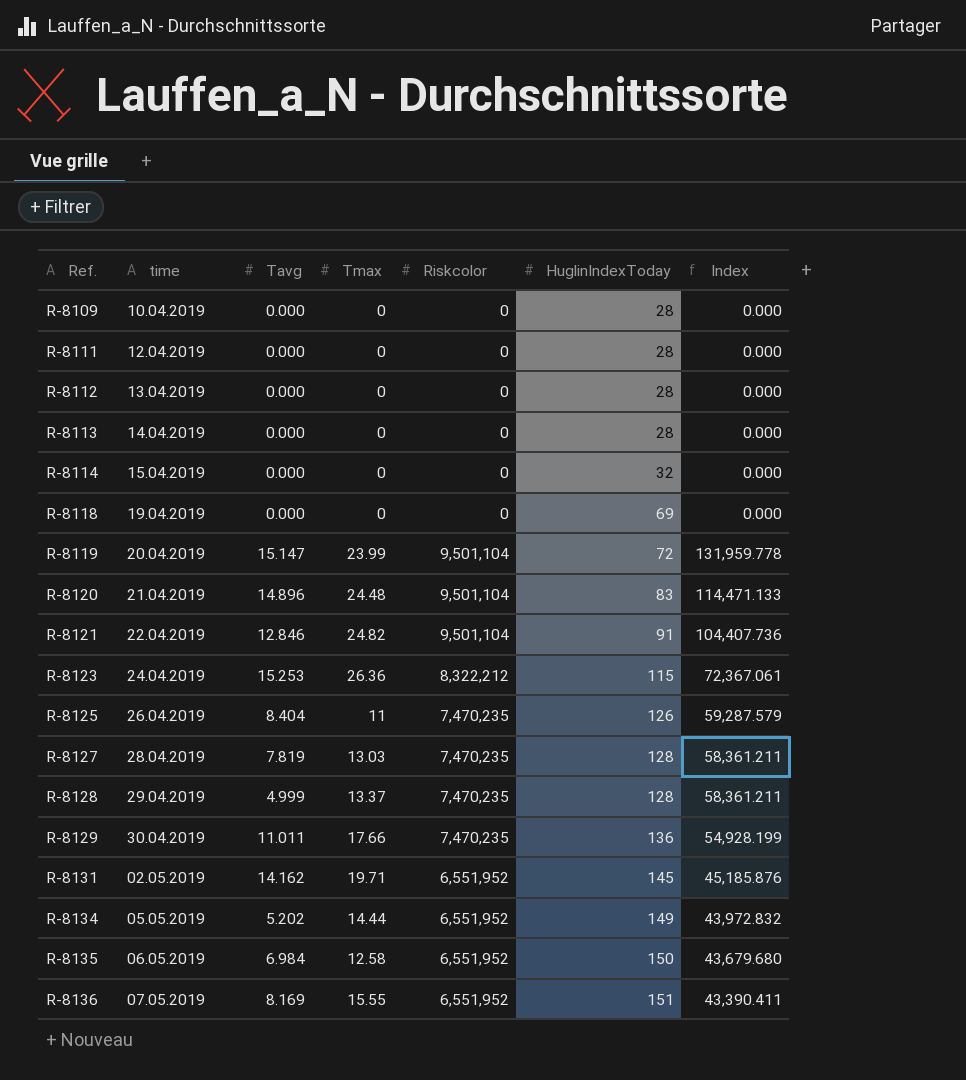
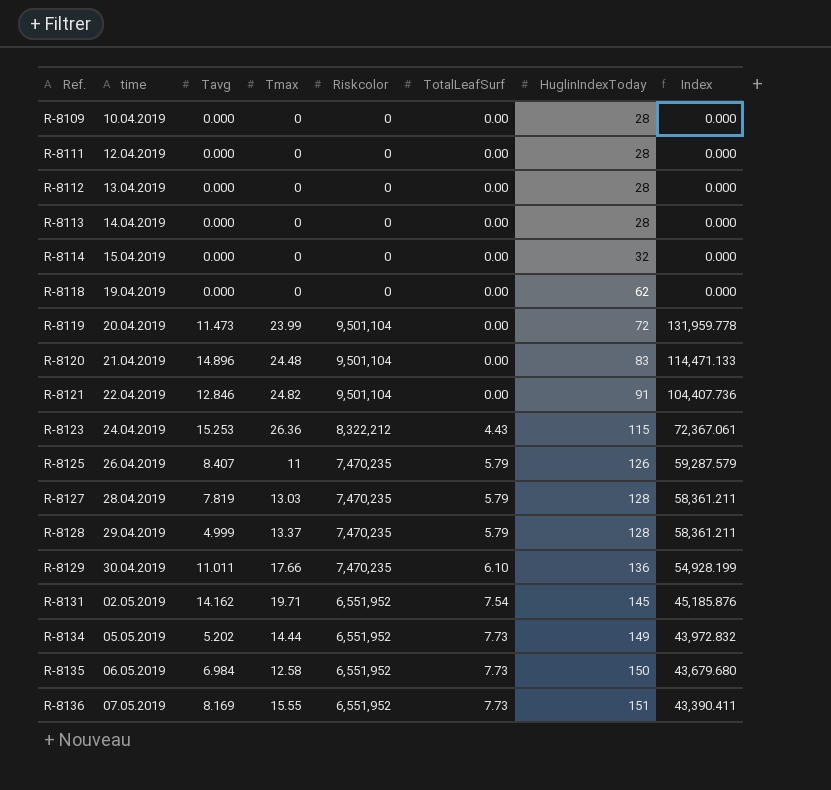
column TotalLeafSurf | position: none -> 6
R-8118 | HuglinIndexToday: 69 -> 62
R-8119 | Tavg: 15.147 -> 11.473
R-8125 | Tavg: 8.404 -> 8.407

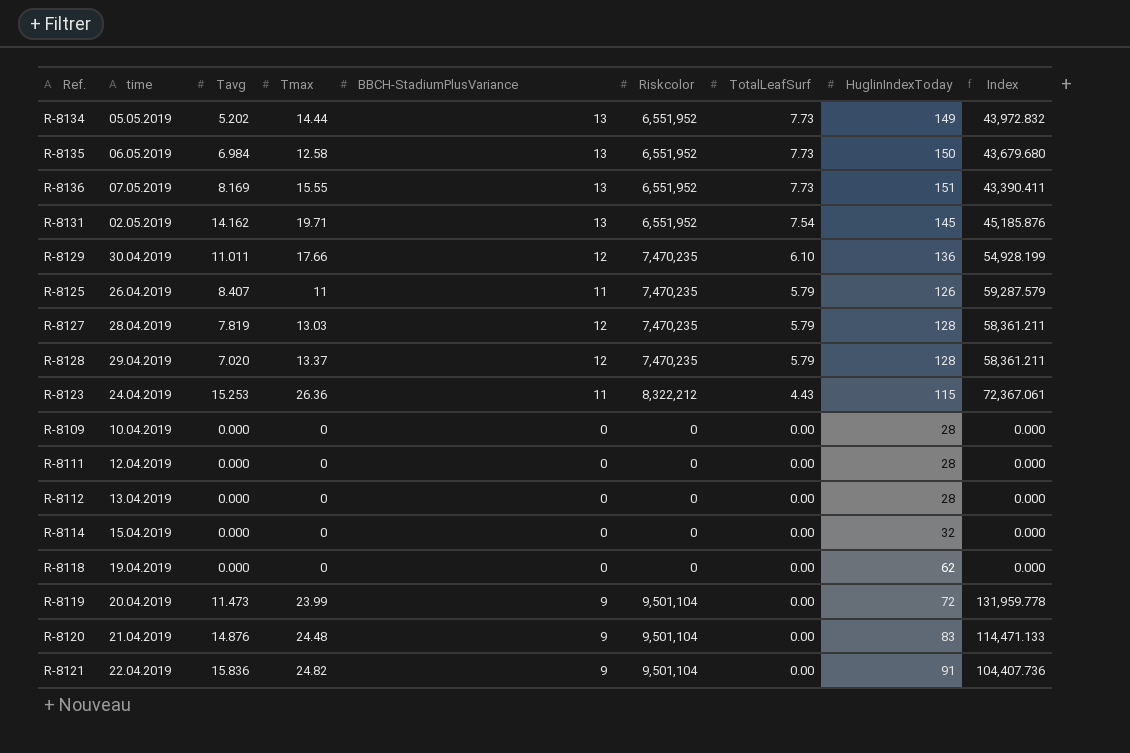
row order: Ref. ascending -> TotalLeafSurf descending
column BBCH-StadiumPlusVariance | position: none -> 5
row R-8113: 14.04.2019 | 0.000 | 0 | 0 | 0.00 | 28 | 0.000 -> none
R-8128 | Tavg: 4.999 -> 7.020
R-8120 | Tavg: 14.896 -> 14.876
R-8121 | Tavg: 12.846 -> 15.836

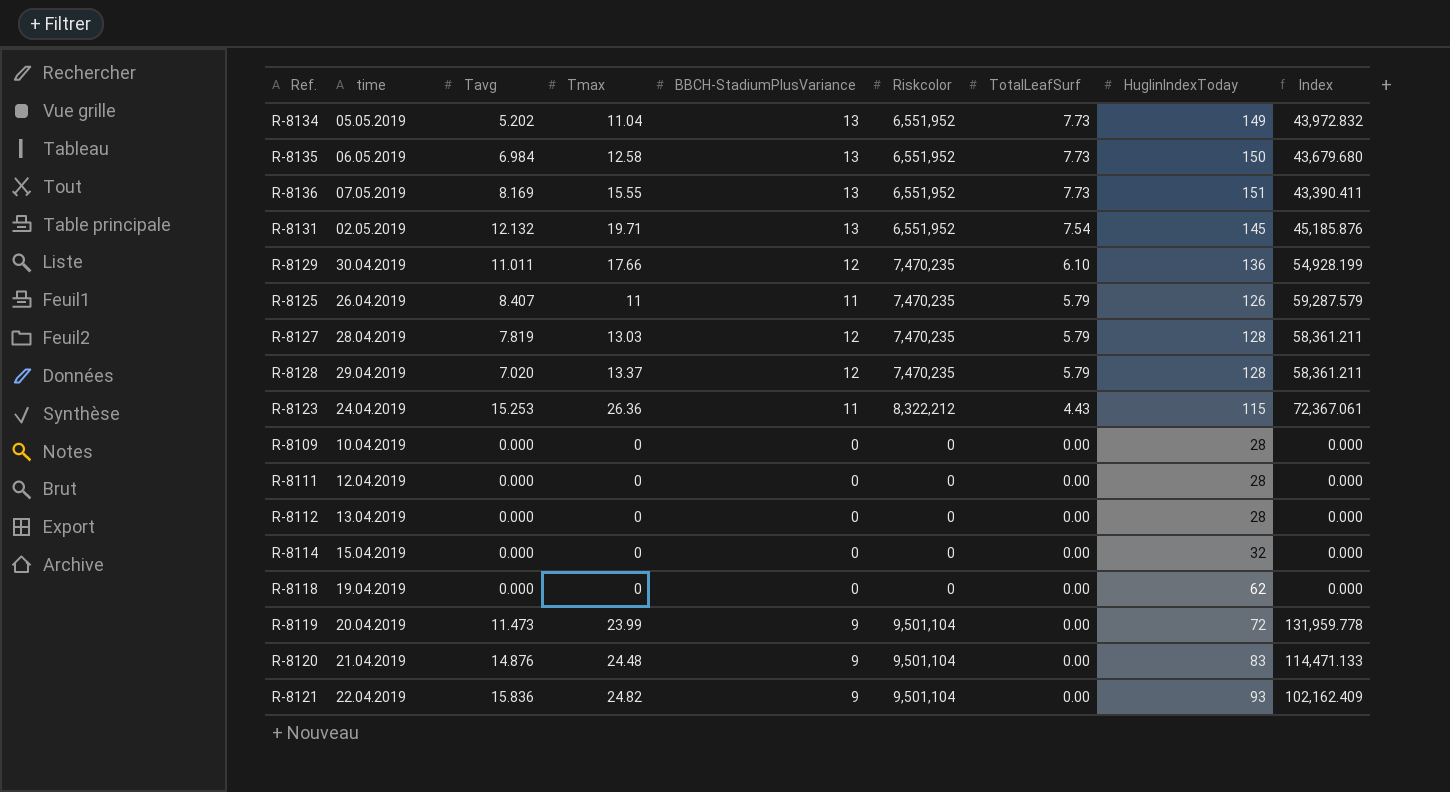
R-8134 | Tmax: 14.44 -> 11.04
R-8131 | Tavg: 14.162 -> 12.132
R-8121 | HuglinIndexToday: 91 -> 93
R-8121 | Index: 104,407.736 -> 102,162.409

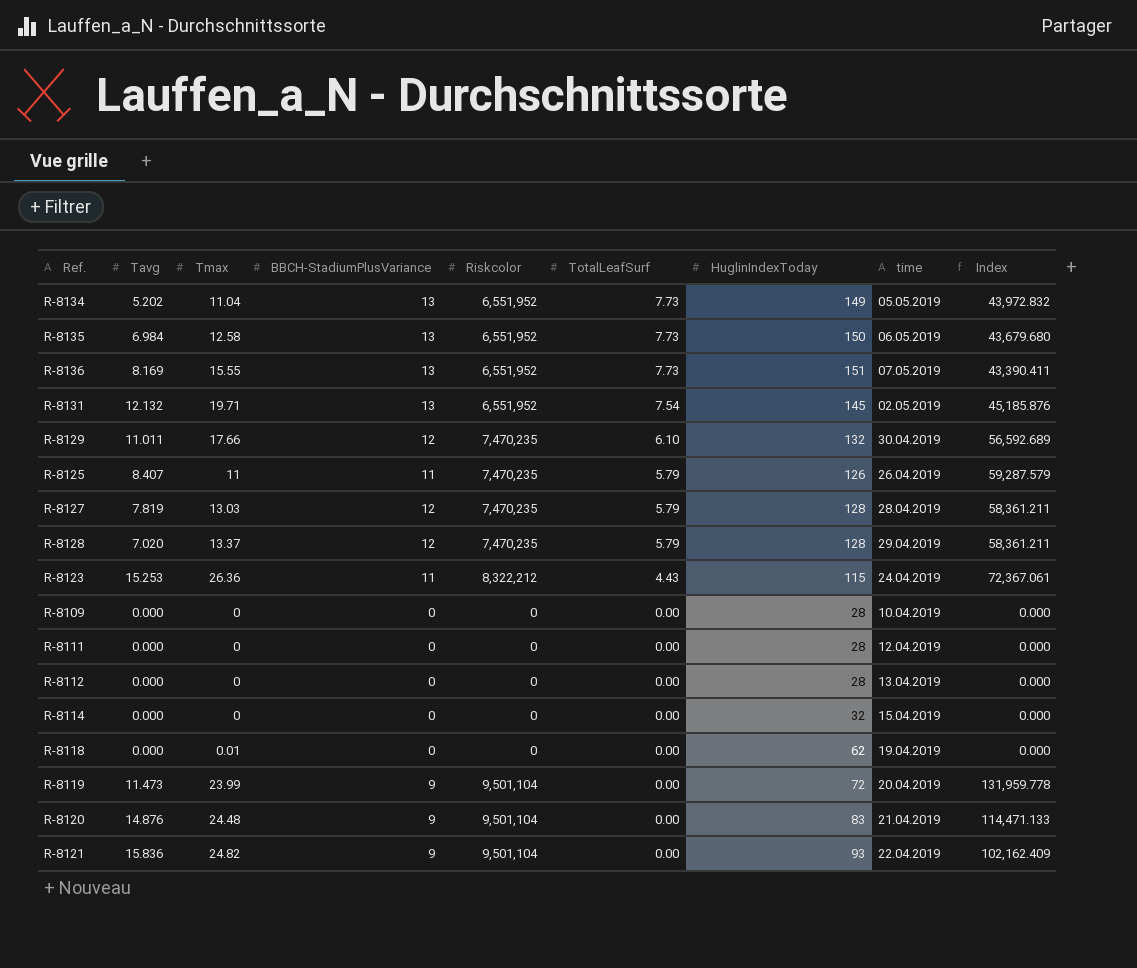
column time | position: 2 -> 8
R-8129 | HuglinIndexToday: 136 -> 132
R-8129 | Index: 54,928.199 -> 56,592.689
R-8118 | Tmax: 0 -> 0.01

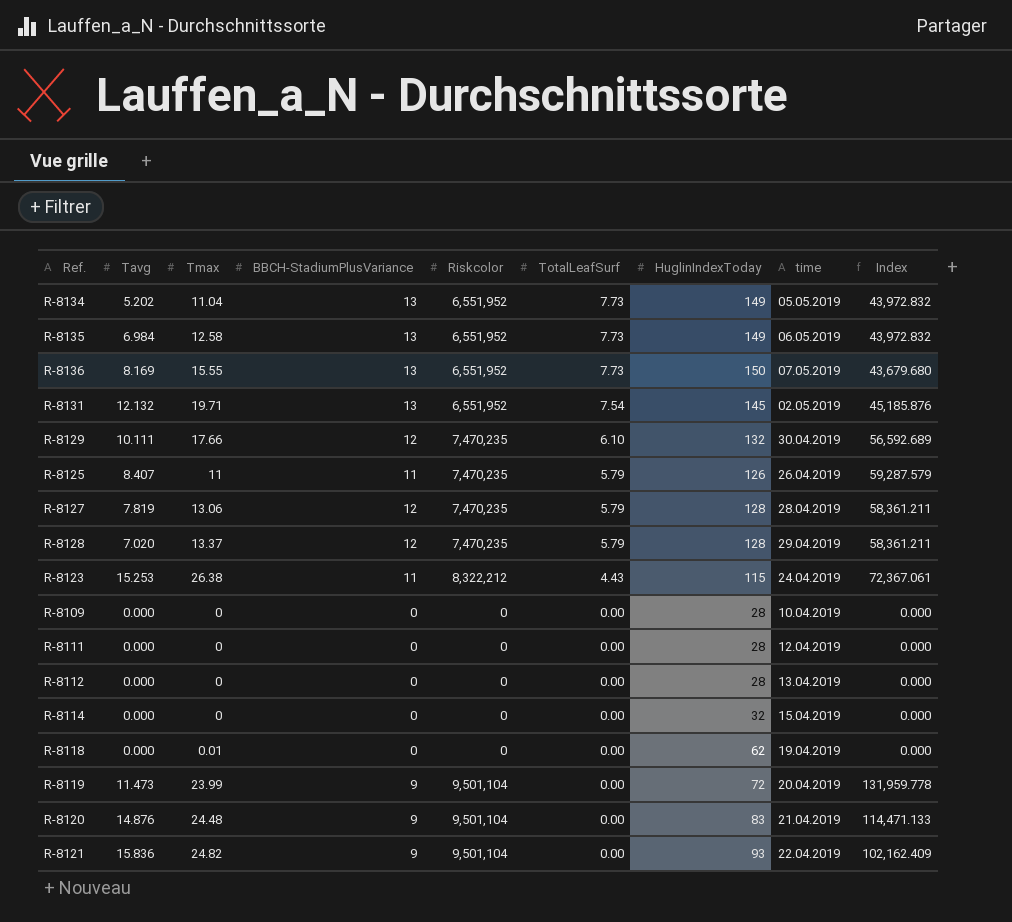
R-8135 | HuglinIndexToday: 150 -> 149
R-8135 | Index: 43,679.680 -> 43,972.832
R-8136 | HuglinIndexToday: 151 -> 150
R-8136 | Index: 43,390.411 -> 43,679.680
R-8129 | Tavg: 11.011 -> 10.111
R-8127 | Tmax: 13.03 -> 13.06
R-8123 | Tmax: 26.36 -> 26.38

